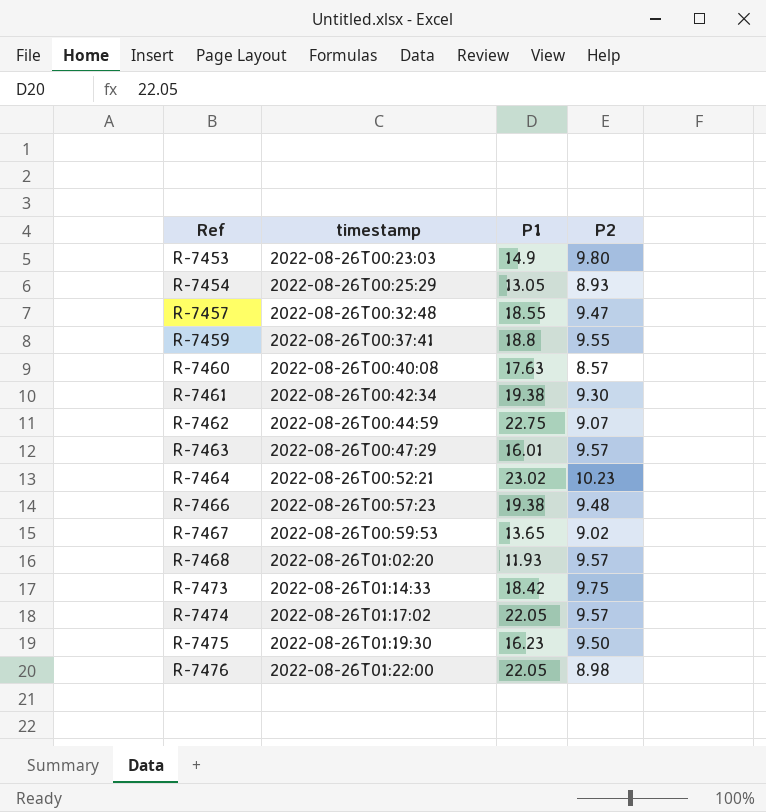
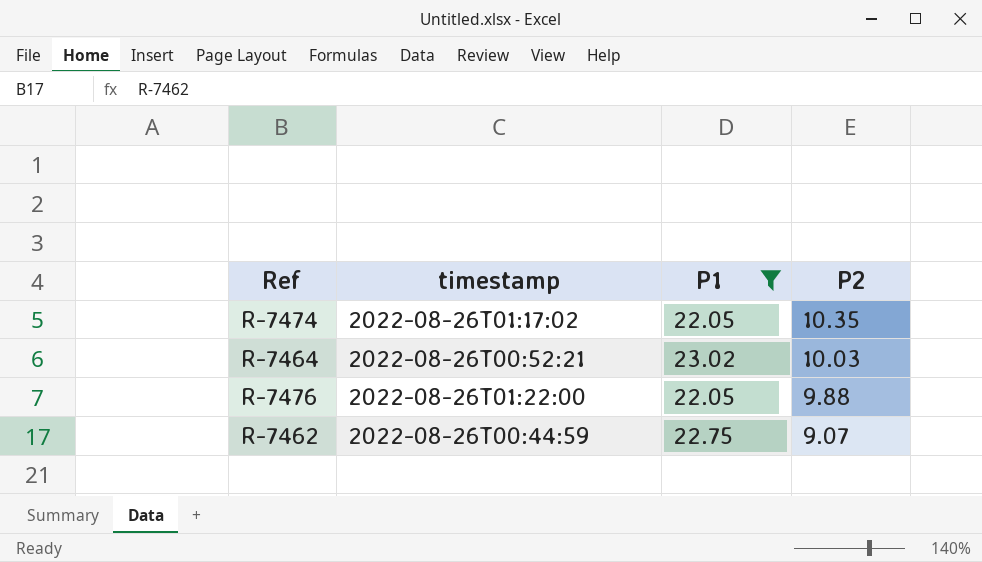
filter: none -> P1 >= 22.05
row order: Ref ascending -> P2 descending
R-7474 | P2: 9.57 -> 10.35
R-7464 | P2: 10.23 -> 10.03
R-7476 | P2: 8.98 -> 9.88

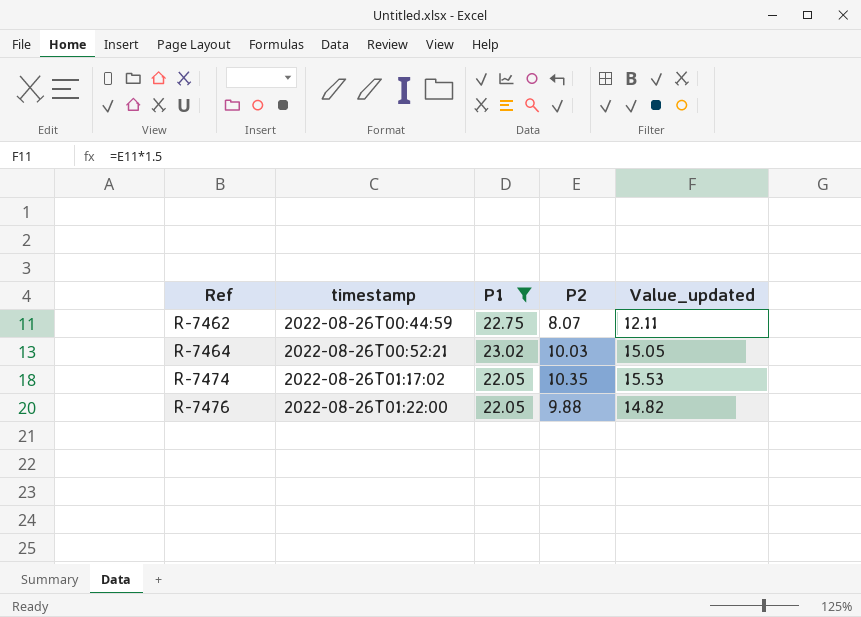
row order: P2 descending -> Ref ascending
column Value_updated | formula: none -> [P2] * 1.5
R-7462 | P2: 9.07 -> 8.07

